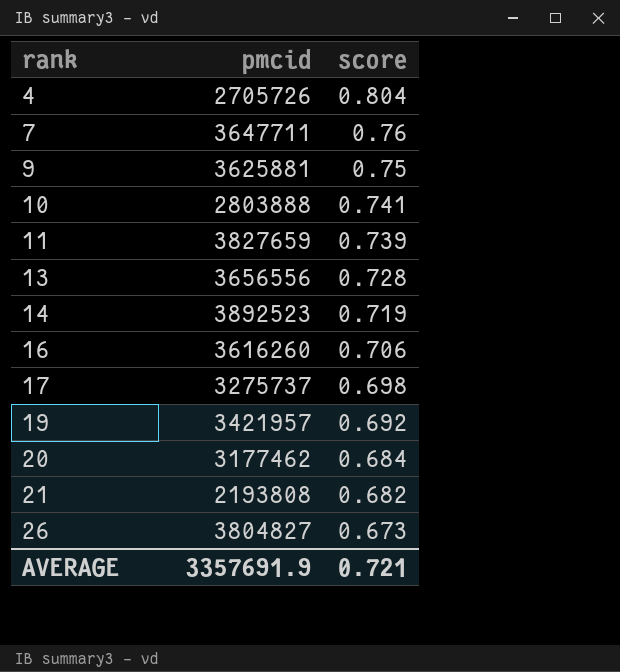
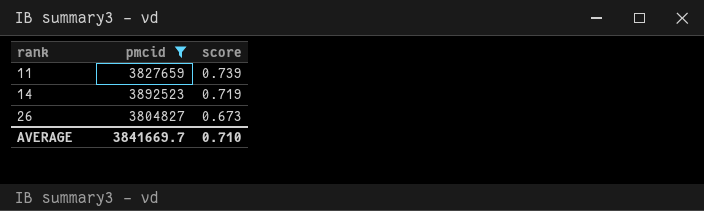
filter: none -> pmcid >= 3804827
AVERAGE | pmcid: 3357691.9 -> 3841669.7
AVERAGE | score: 0.721 -> 0.710

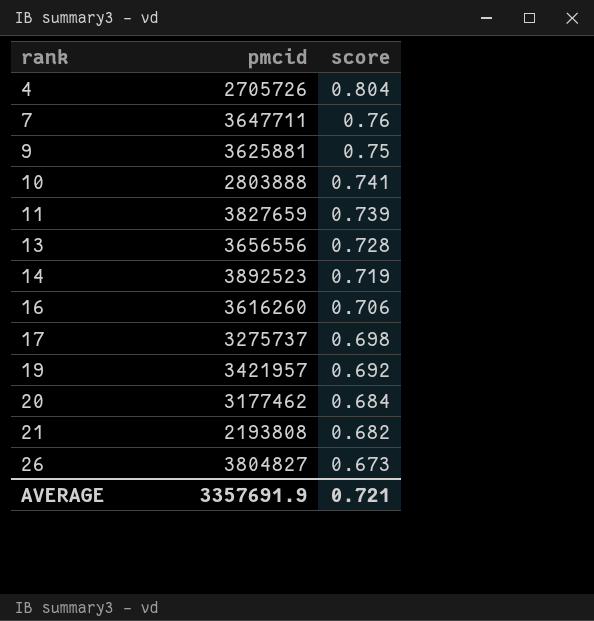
filter: pmcid >= 3804827 -> none
AVERAGE | pmcid: 3841669.7 -> 3357691.9
AVERAGE | score: 0.710 -> 0.721

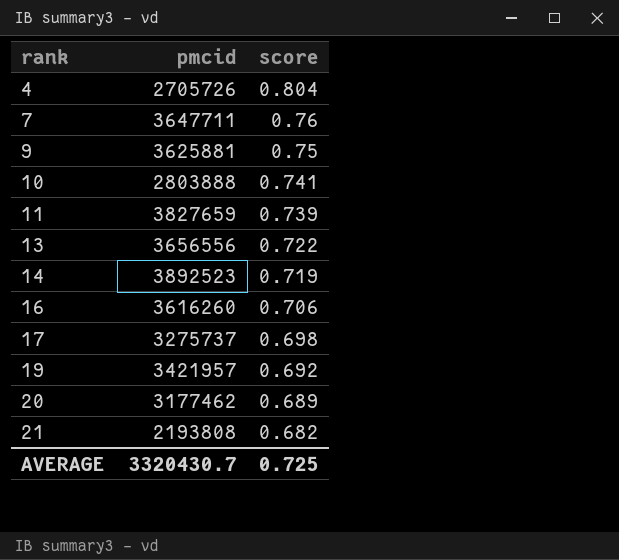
row 26: 3804827 | 0.673 -> none
13 | score: 0.728 -> 0.722
20 | score: 0.684 -> 0.689
AVERAGE | pmcid: 3357691.9 -> 3320430.7
AVERAGE | score: 0.721 -> 0.725

